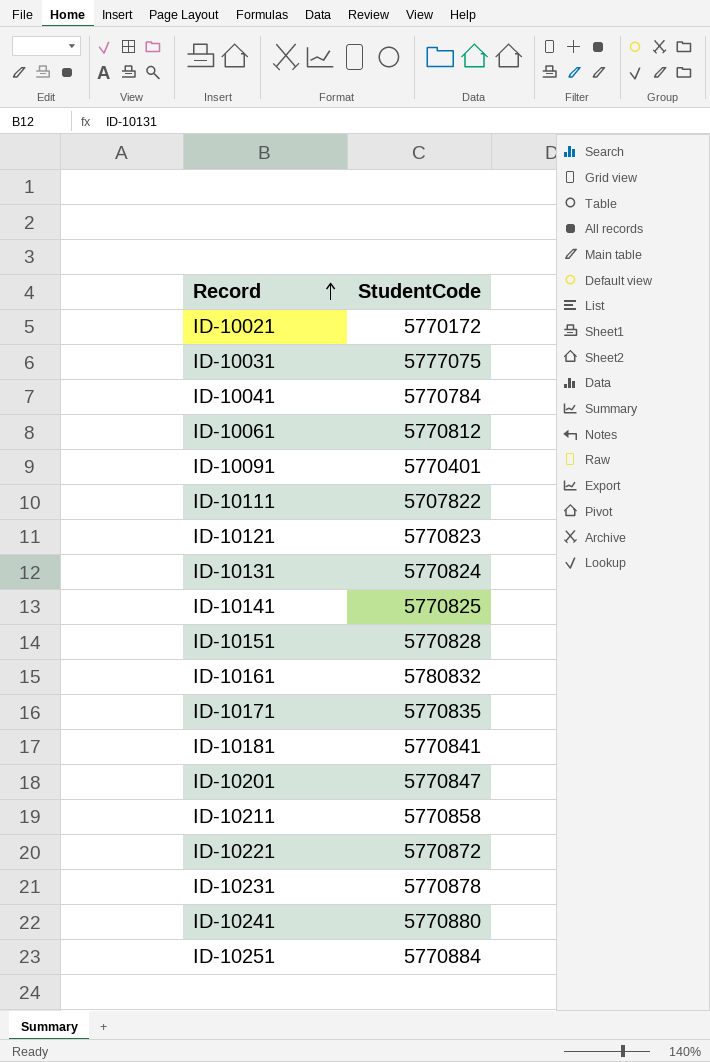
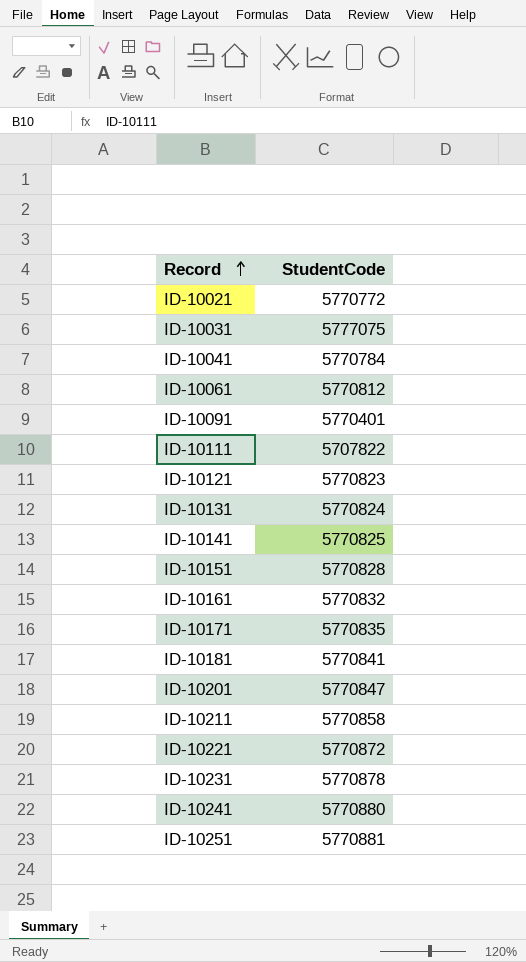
ID-10021 | StudentCode: 5770172 -> 5770772
ID-10161 | StudentCode: 5780832 -> 5770832
ID-10251 | StudentCode: 5770884 -> 5770881

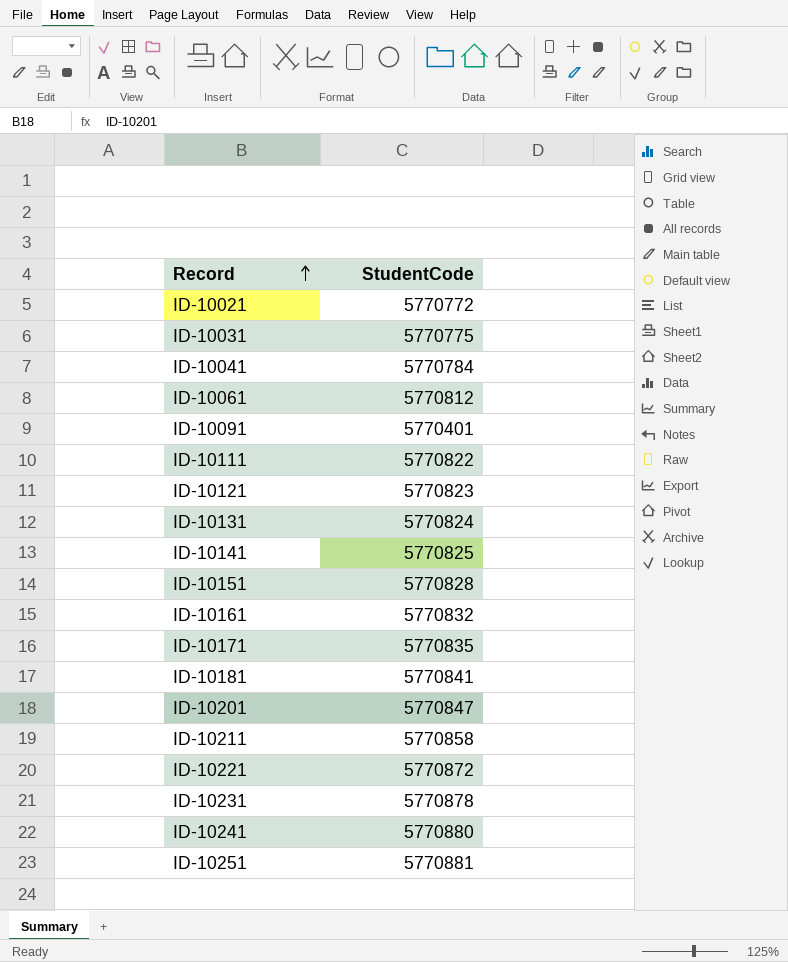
ID-10031 | StudentCode: 5777075 -> 5770775
ID-10111 | StudentCode: 5707822 -> 5770822

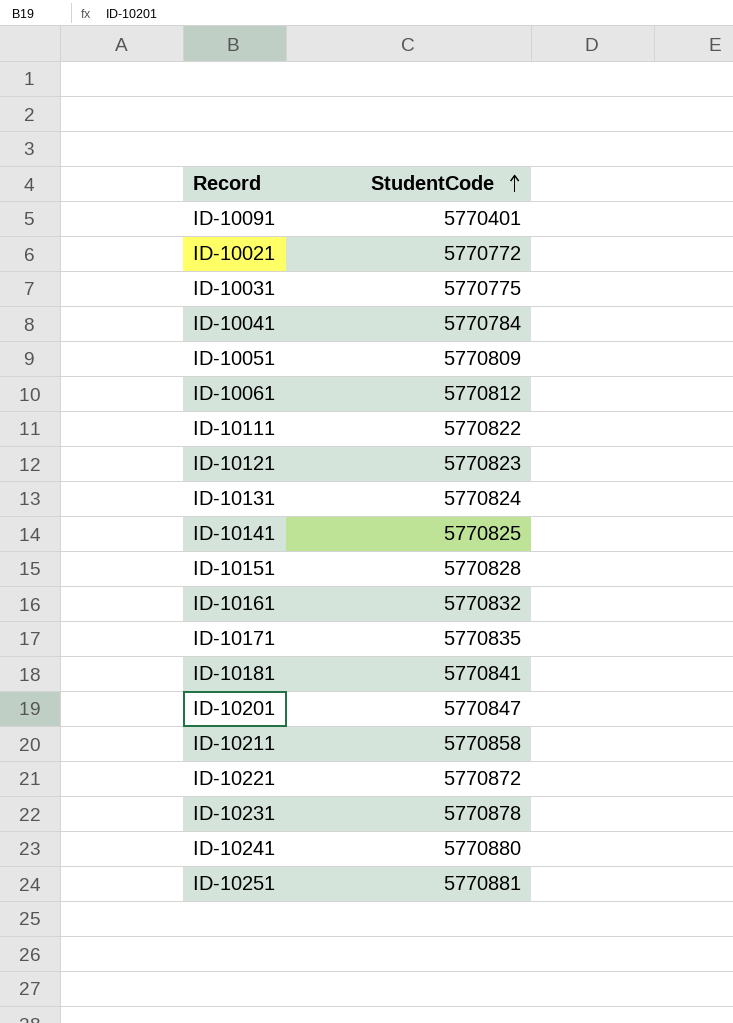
row order: Record ascending -> StudentCode ascending
row ID-10051: none -> 5770809

